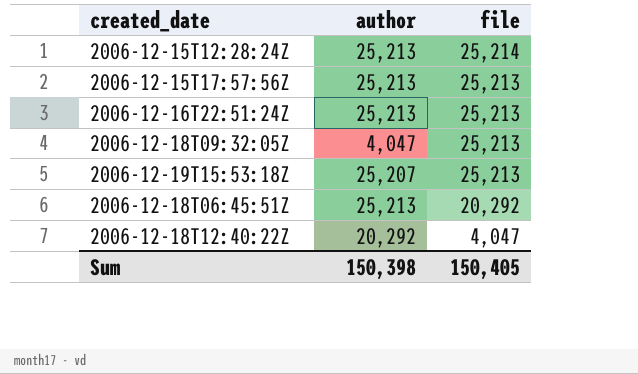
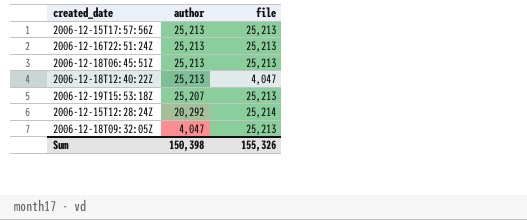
row order: file descending -> author descending
2006-12-18T06:45:51Z | file: 20,292 -> 25,213
2006-12-18T12:40:22Z | author: 20,292 -> 25,213
2006-12-15T12:28:24Z | author: 25,213 -> 20,292
Sum | file: 150,405 -> 155,326

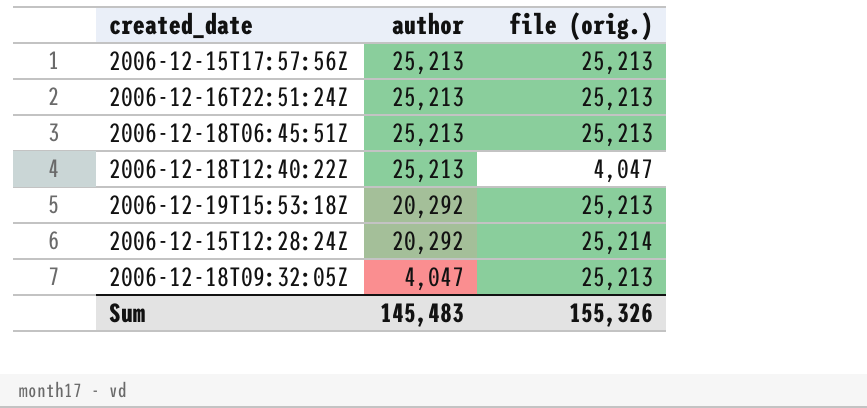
column name: file -> file (orig.)
2006-12-19T15:53:18Z | author: 25,207 -> 20,292
Sum | author: 150,398 -> 145,483

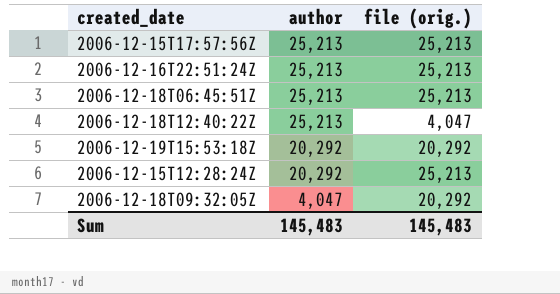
2006-12-19T15:53:18Z | file (orig.): 25,213 -> 20,292
2006-12-15T12:28:24Z | file (orig.): 25,214 -> 25,213
2006-12-18T09:32:05Z | file (orig.): 25,213 -> 20,292
Sum | file (orig.): 155,326 -> 145,483

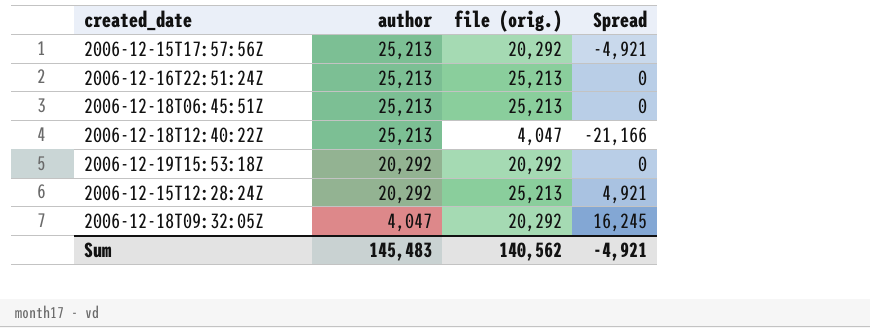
column Spread | formula: none -> [file (orig.)] - [author]
2006-12-15T17:57:56Z | file (orig.): 25,213 -> 20,292
Sum | file (orig.): 145,483 -> 140,562

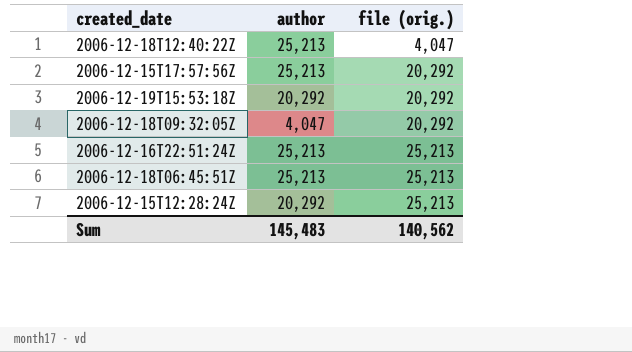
row order: author descending -> file (orig.) ascending
column Spread | formula: [file (orig.)] - [author] -> none

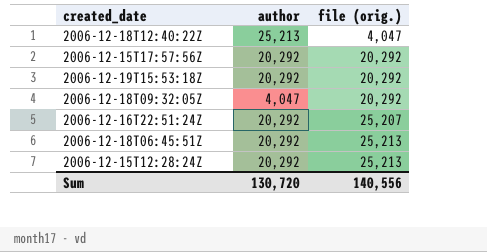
2006-12-15T17:57:56Z | author: 25,213 -> 20,292
2006-12-16T22:51:24Z | author: 25,213 -> 20,292
2006-12-16T22:51:24Z | file (orig.): 25,213 -> 25,207
2006-12-18T06:45:51Z | author: 25,213 -> 20,292
Sum | author: 145,483 -> 130,720
Sum | file (orig.): 140,562 -> 140,556

